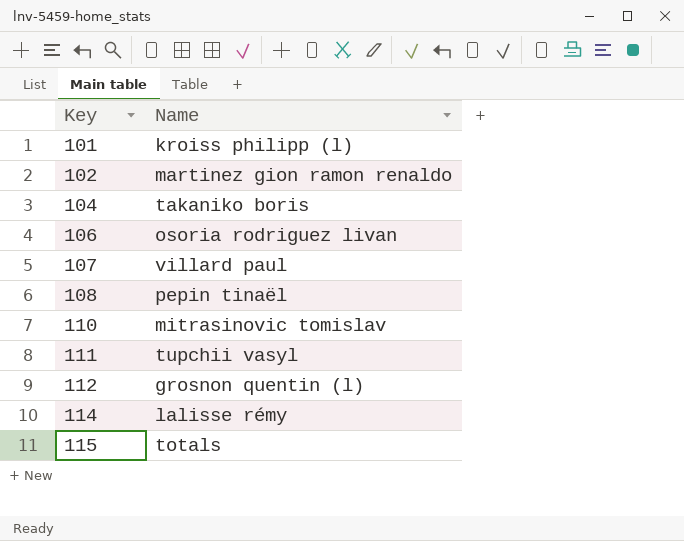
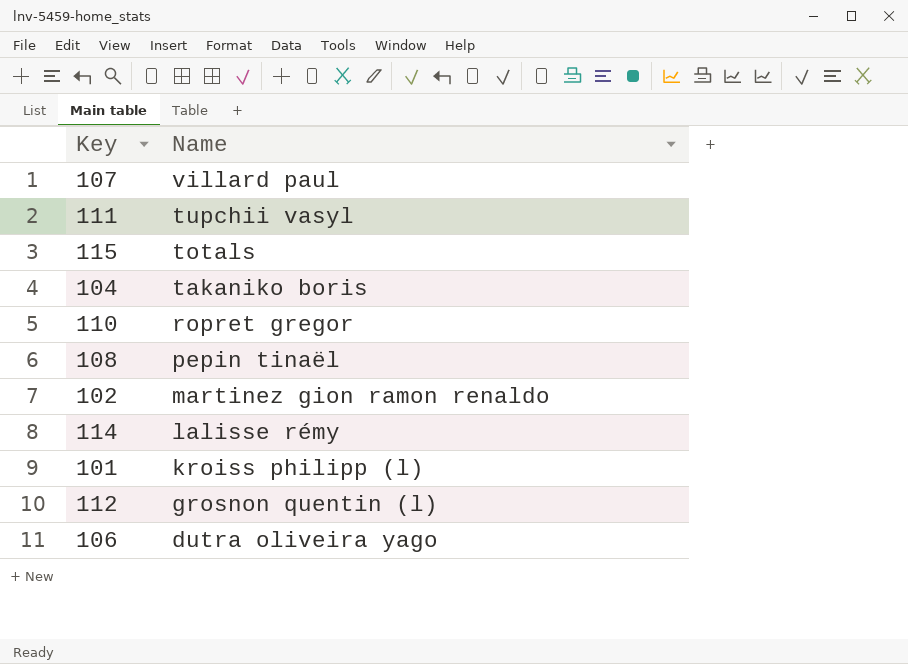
row order: Key ascending -> Name descending
110 | Name: mitrasinovic tomislav -> ropret gregor
106 | Name: osoria rodriguez livan -> dutra oliveira yago

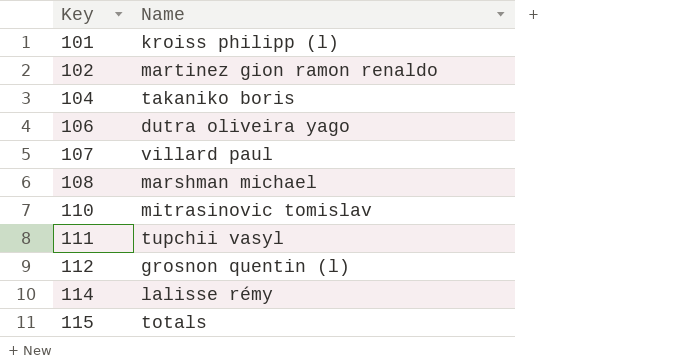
row order: Name descending -> Key ascending
108 | Name: pepin tinaël -> marshman michael
110 | Name: ropret gregor -> mitrasinovic tomislav

